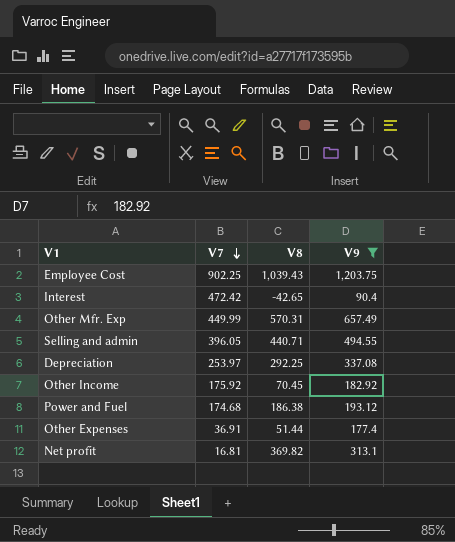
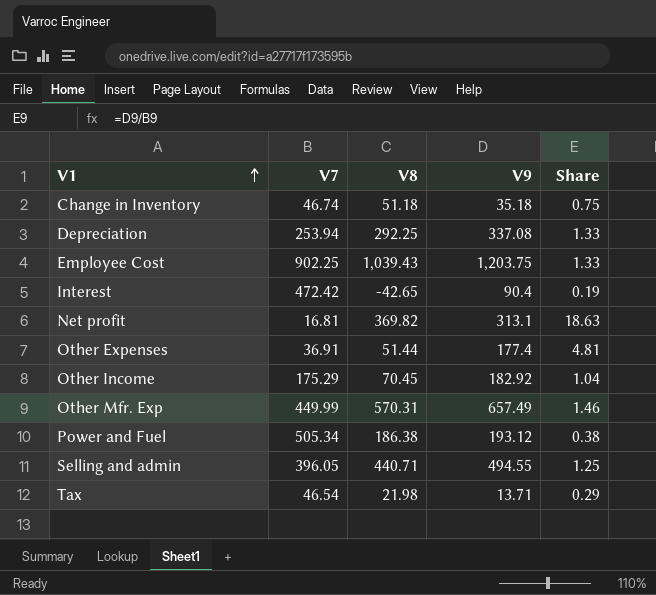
filter: V9 >= 90.4 -> none
row order: V7 descending -> V1 ascending
column Share | formula: none -> [V9] / [V7]
Depreciation | V7: 253.97 -> 253.94
Other Income | V7: 175.92 -> 175.29
Power and Fuel | V7: 174.68 -> 505.34

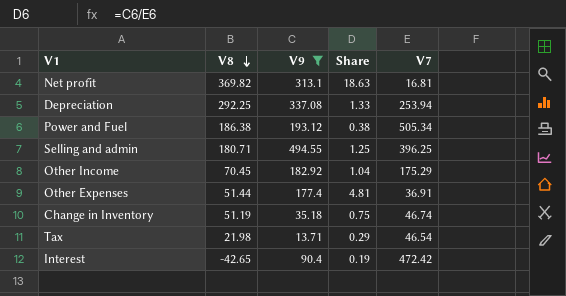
filter: none -> V9 <= 494.55
row order: V1 ascending -> V8 descending
column V7 | position: 2 -> 5
Selling and admin | V8: 440.71 -> 180.71
Selling and admin | V7: 396.05 -> 396.25
Change in Inventory | V8: 51.18 -> 51.19

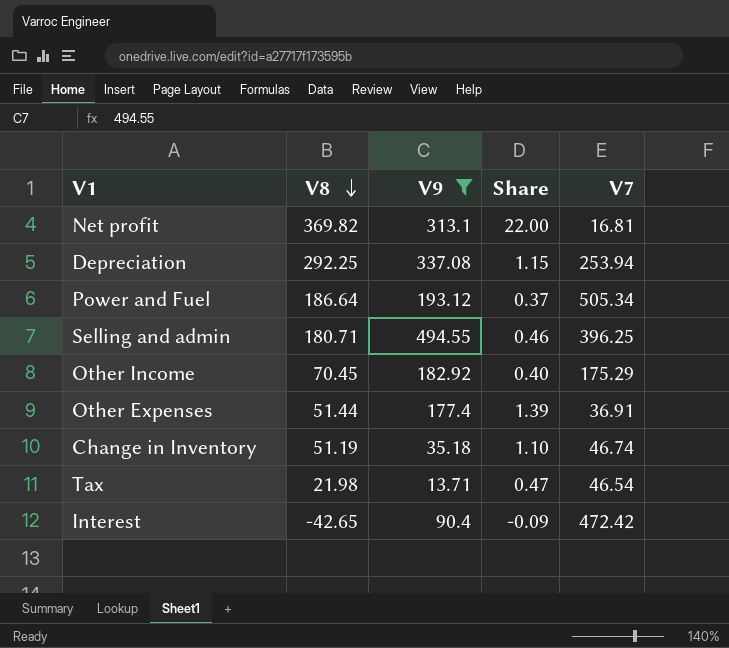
column Share | formula: [V9] / [V7] -> [V8] / [V7]
Power and Fuel | V8: 186.38 -> 186.64

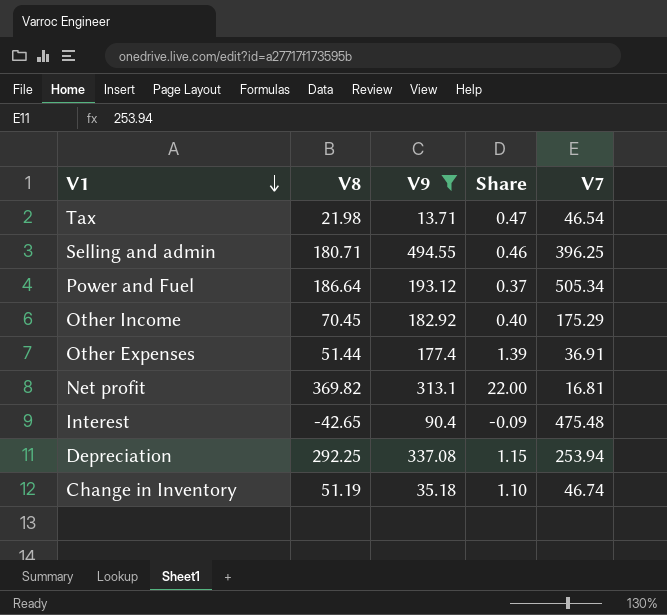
row order: V8 descending -> V1 descending
Interest | V7: 472.42 -> 475.48

